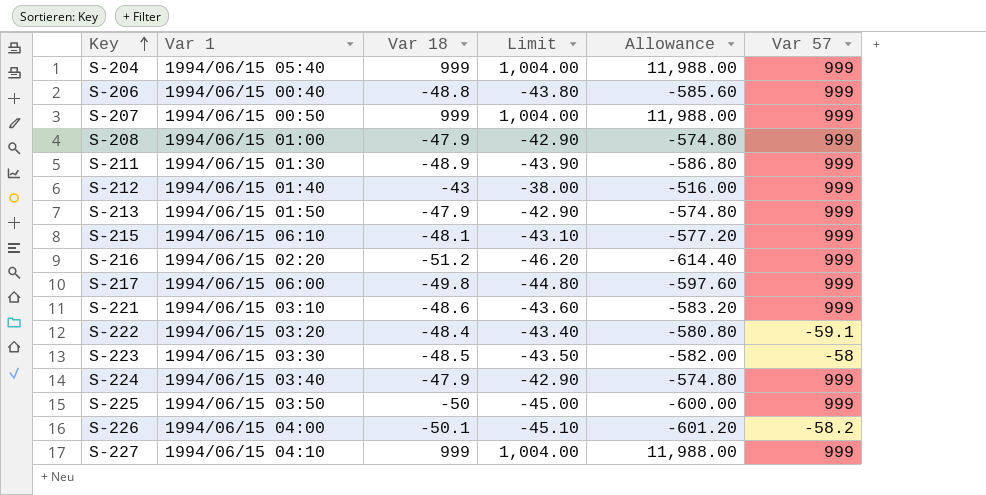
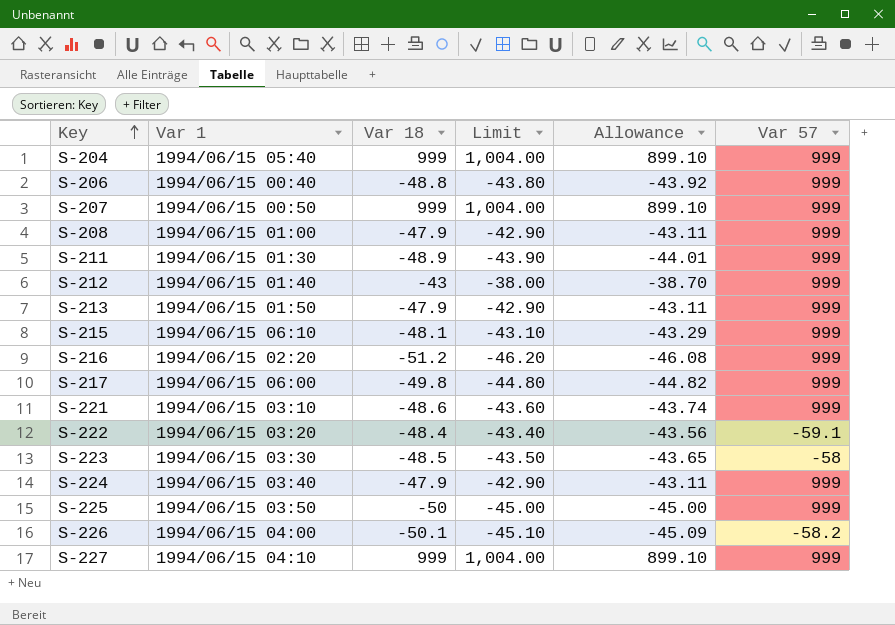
column Allowance | formula: [Var 18] * 12 -> [Var 18] * 0.9

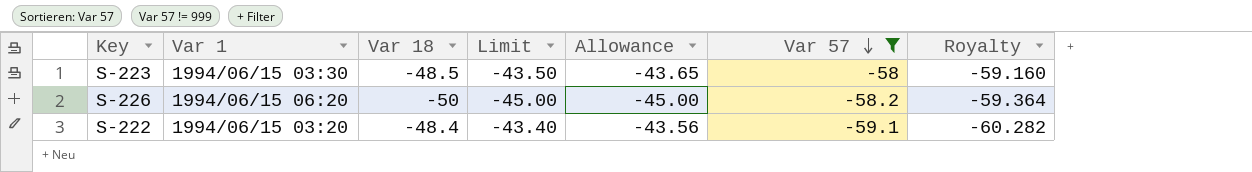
filter: none -> Var 57 != 999
row order: Key ascending -> Var 57 descending
column Royalty | formula: none -> [Var 57] * 1.02
S-226 | Var 1: 1994/06/15 04:00 -> 1994/06/15 06:20
S-226 | Var 18: -50.1 -> -50
S-226 | Limit: -45.10 -> -45.00
S-226 | Allowance: -45.09 -> -45.00

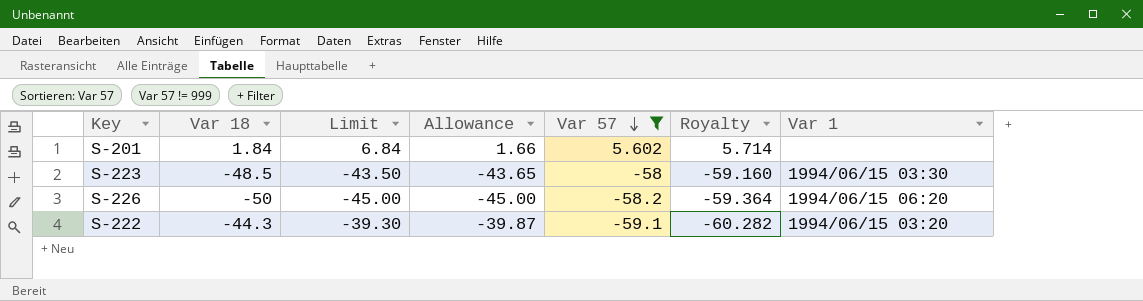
column Var 1 | position: 2 -> 7
row S-201: none -> 1.84 | 6.84 | 1.66 | 5.602 | 5.714 | none
S-222 | Var 18: -48.4 -> -44.3
S-222 | Limit: -43.40 -> -39.30
S-222 | Allowance: -43.56 -> -39.87

